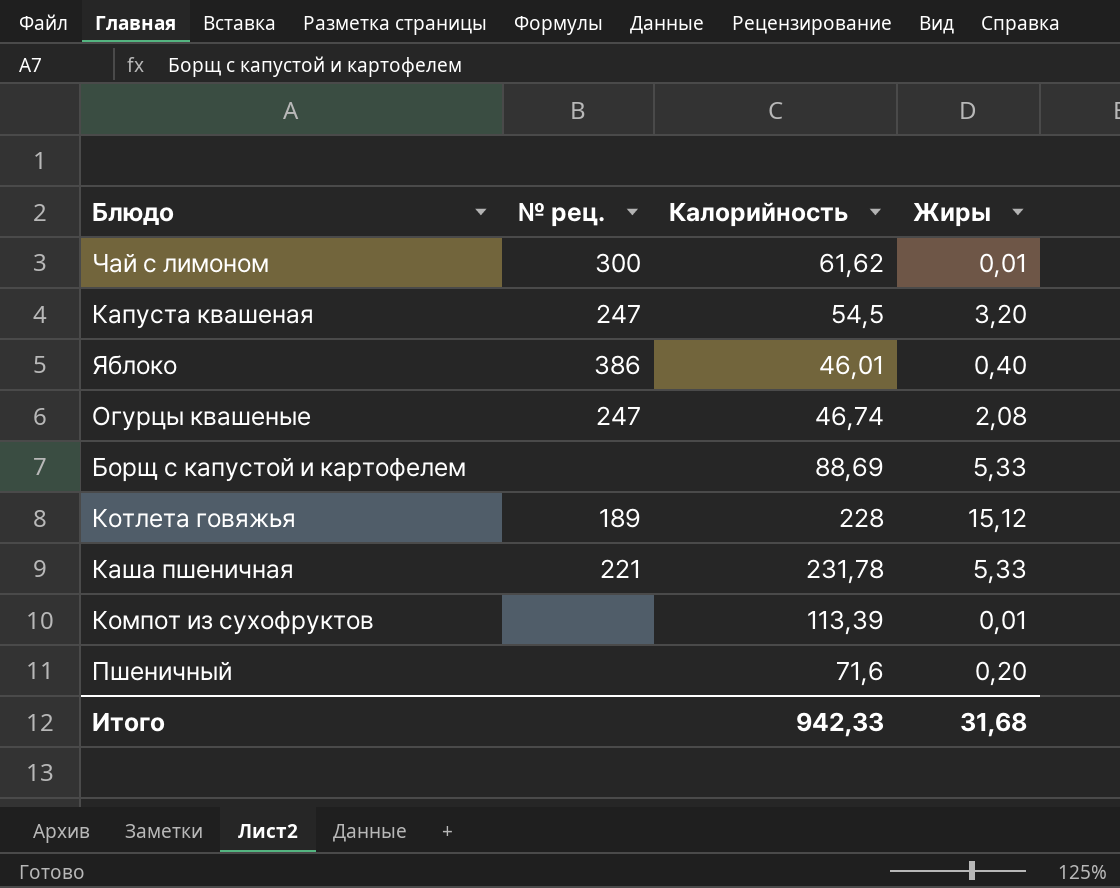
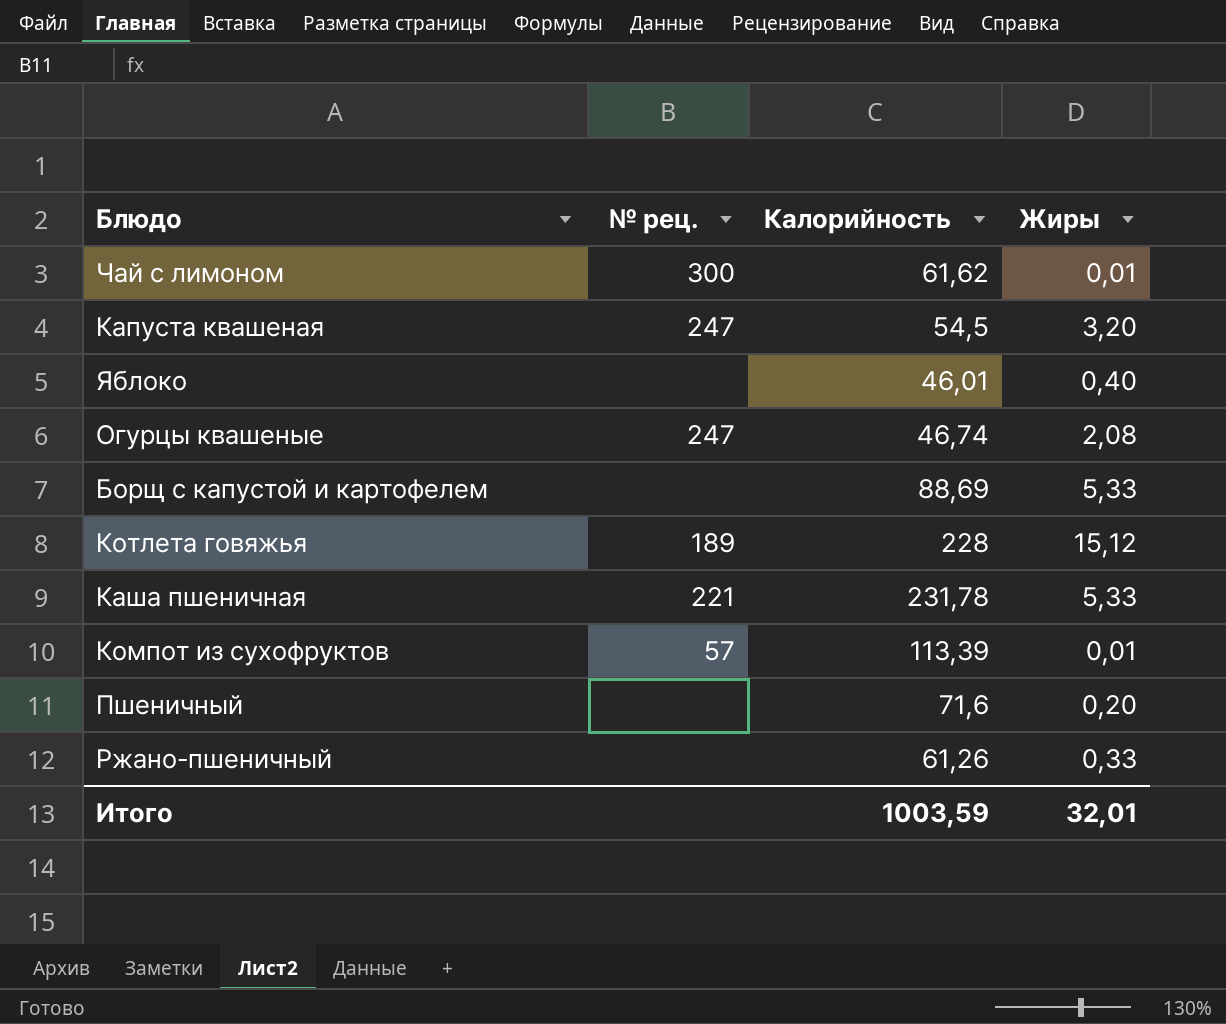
Яблоко | № рец.: 386 -> none
Компот из сухофруктов | № рец.: none -> 57
row Ржано-пшеничный: none -> none | 61,26 | 0,33
Итого | Калорийность: 942,33 -> 1003,59
Итого | Жиры: 31,68 -> 32,01

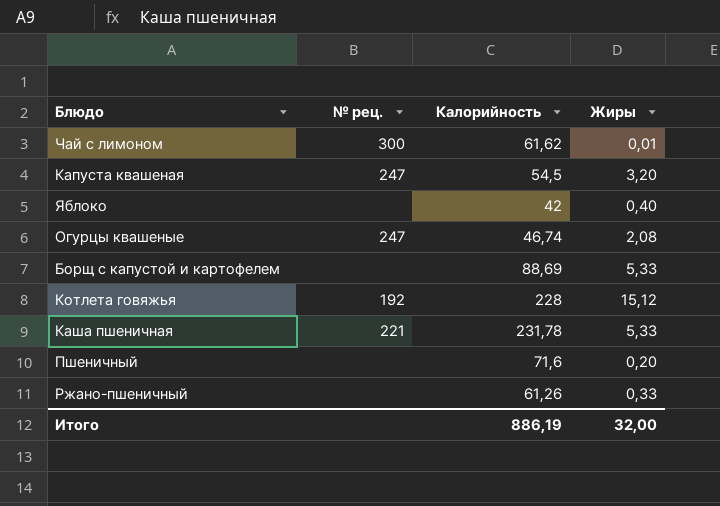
row Компот из сухофруктов: 57 | 113,39 | 0,01 -> none
Яблоко | Калорийность: 46,01 -> 42
Котлета говяжья | № рец.: 189 -> 192
Итого | Калорийность: 1003,59 -> 886,19
Итого | Жиры: 32,01 -> 32,00

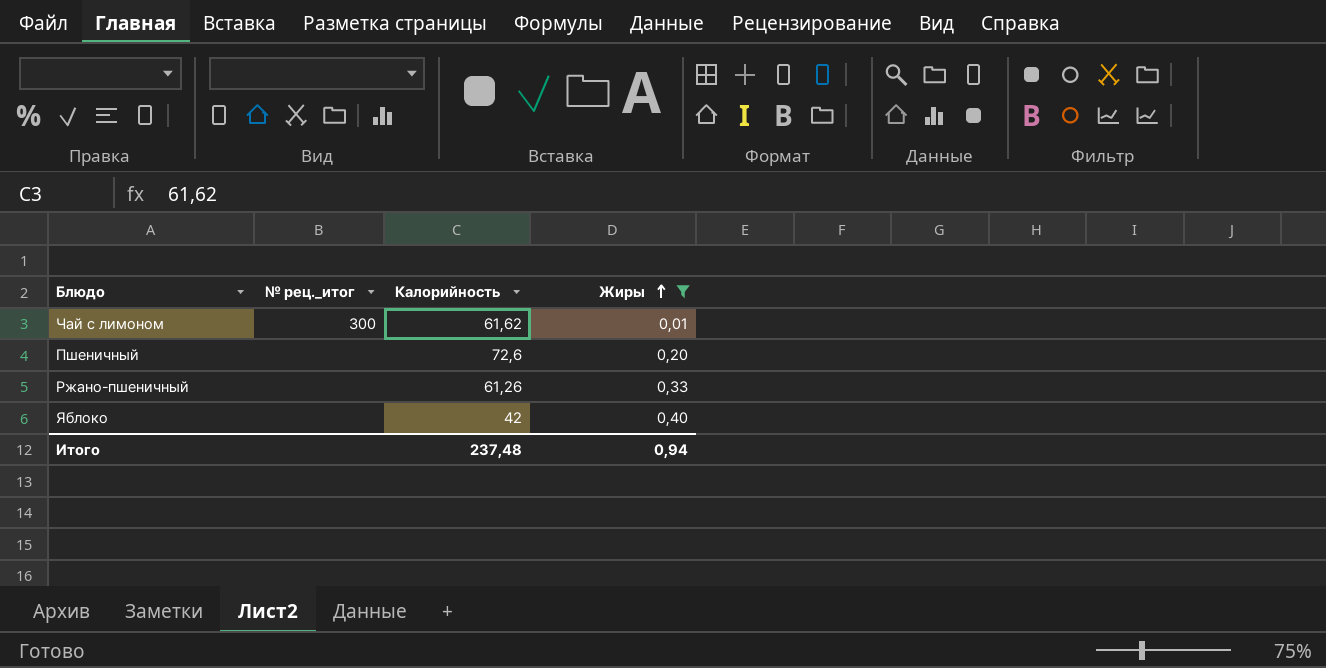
filter: none -> Жиры <= 0,40
row order: none -> Жиры ascending
column name: № рец. -> № рец._итог
Пшеничный | Калорийность: 71,6 -> 72,6
Итого | Калорийность: 886,19 -> 237,48
Итого | Жиры: 32,00 -> 0,94

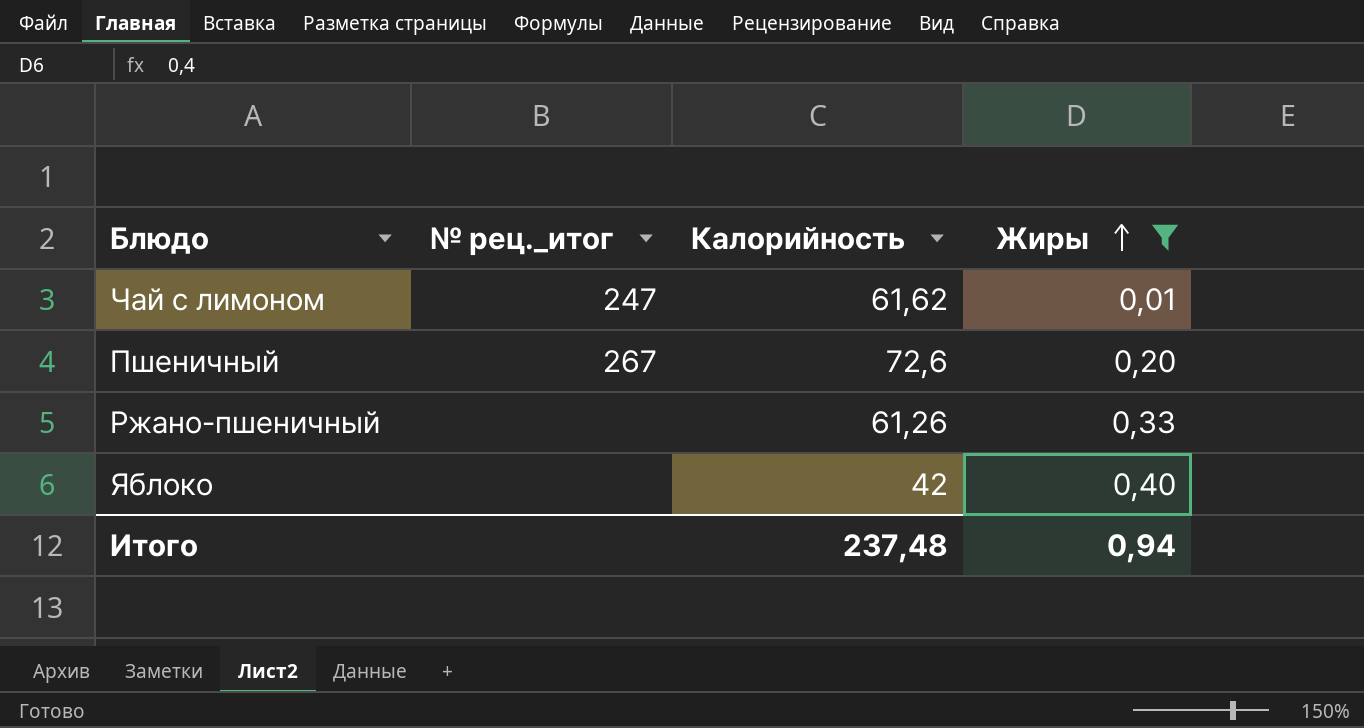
Чай с лимоном | № рец._итог: 300 -> 247
Пшеничный | № рец._итог: none -> 267

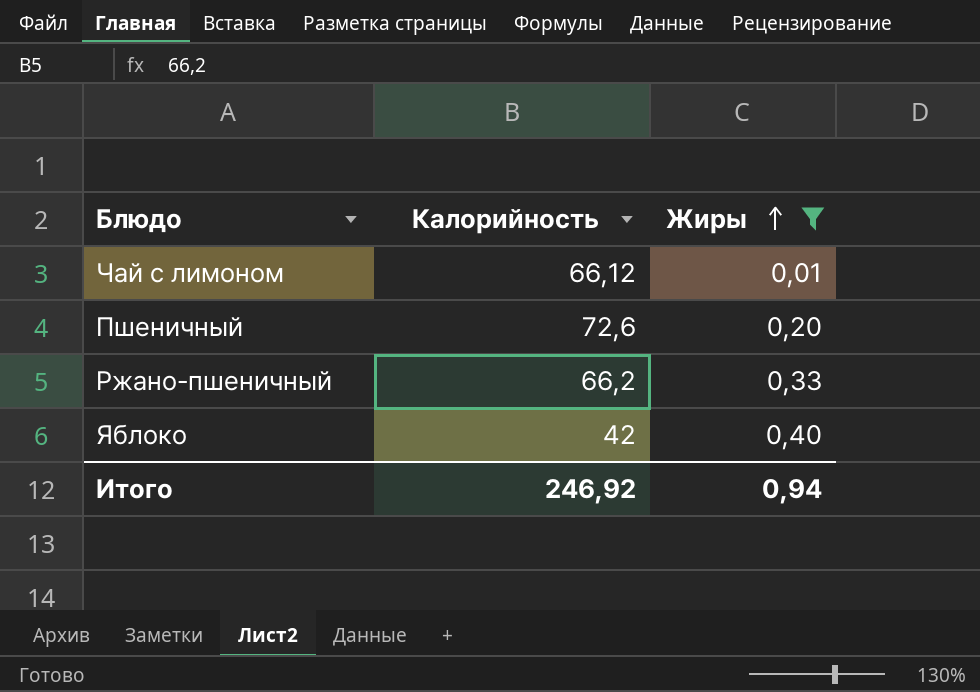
column № рец._итог | position: 2 -> none
Чай с лимоном | Калорийность: 61,62 -> 66,12
Ржано-пшеничный | Калорийность: 61,26 -> 66,2
Итого | Калорийность: 237,48 -> 246,92

